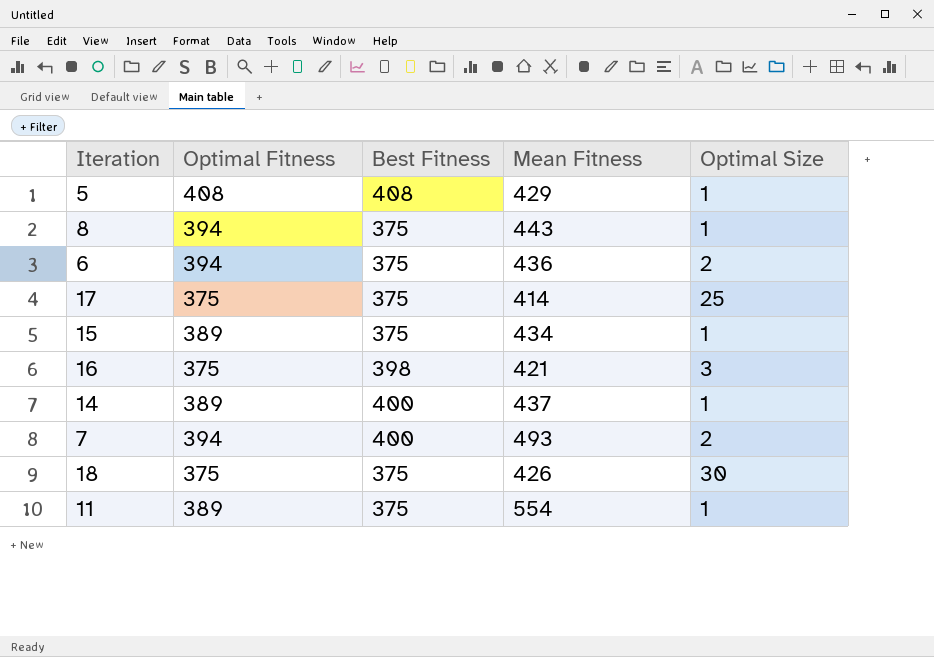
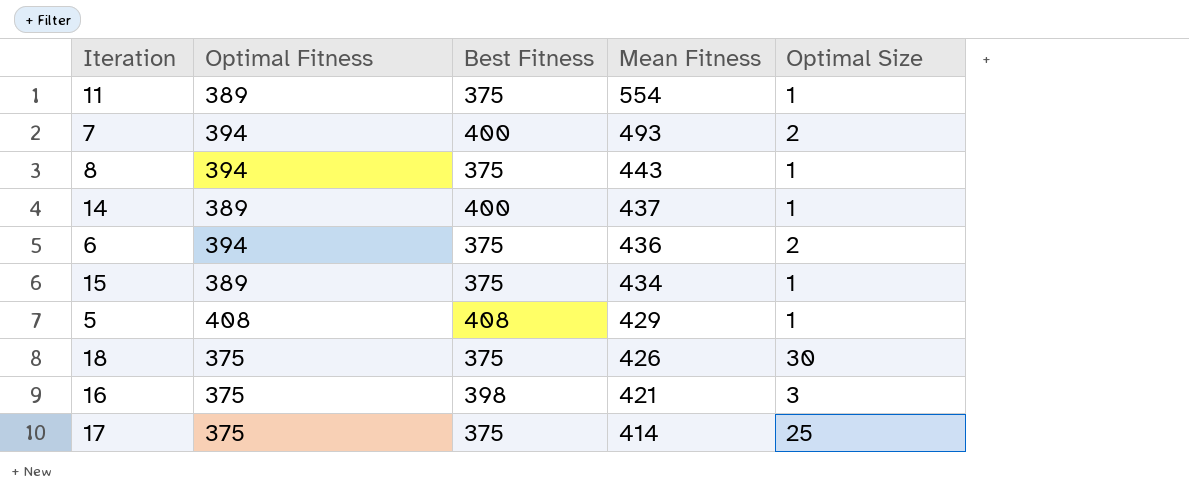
row order: none -> Mean Fitness descending

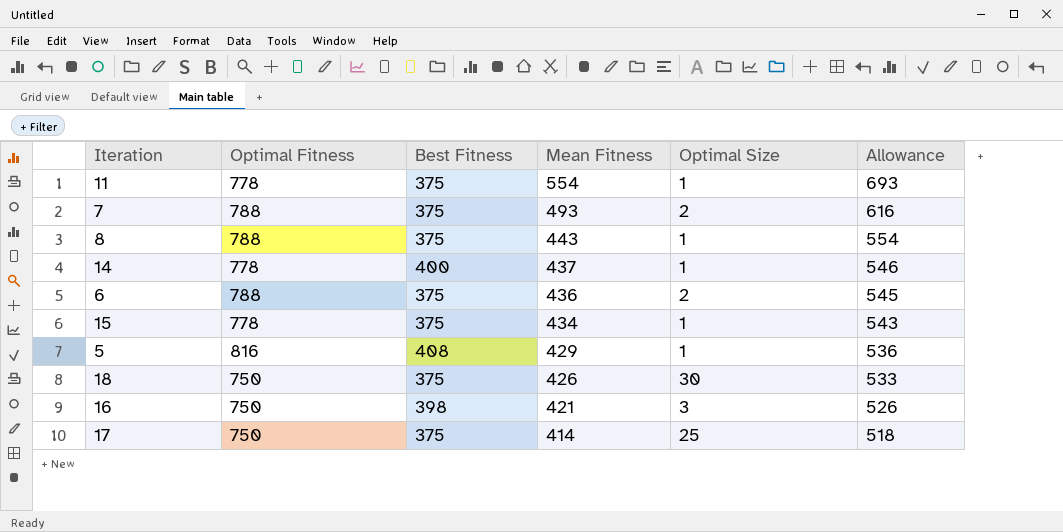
column Allowance | formula: none -> [Mean Fitness] * 1.25
11 | Optimal Fitness: 389 -> 778
7 | Optimal Fitness: 394 -> 788
7 | Best Fitness: 400 -> 375
8 | Optimal Fitness: 394 -> 788
14 | Optimal Fitness: 389 -> 778
6 | Optimal Fitness: 394 -> 788
15 | Optimal Fitness: 389 -> 778
5 | Optimal Fitness: 408 -> 816
18 | Optimal Fitness: 375 -> 750
16 | Optimal Fitness: 375 -> 750
17 | Optimal Fitness: 375 -> 750

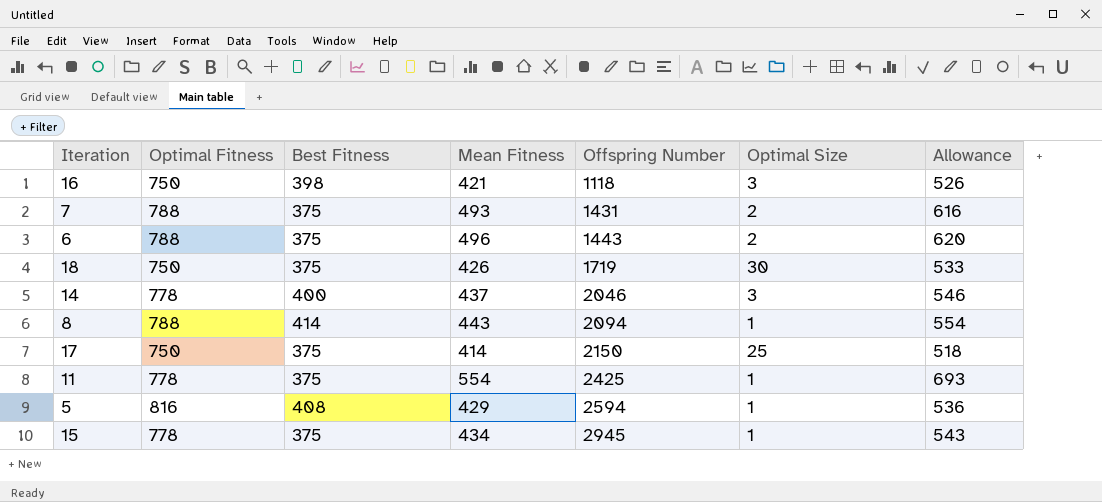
row order: Mean Fitness descending -> Offspring Number ascending
column Offspring Number | position: none -> 5
6 | Mean Fitness: 436 -> 496
6 | Allowance: 545 -> 620
14 | Optimal Size: 1 -> 3
8 | Best Fitness: 375 -> 414

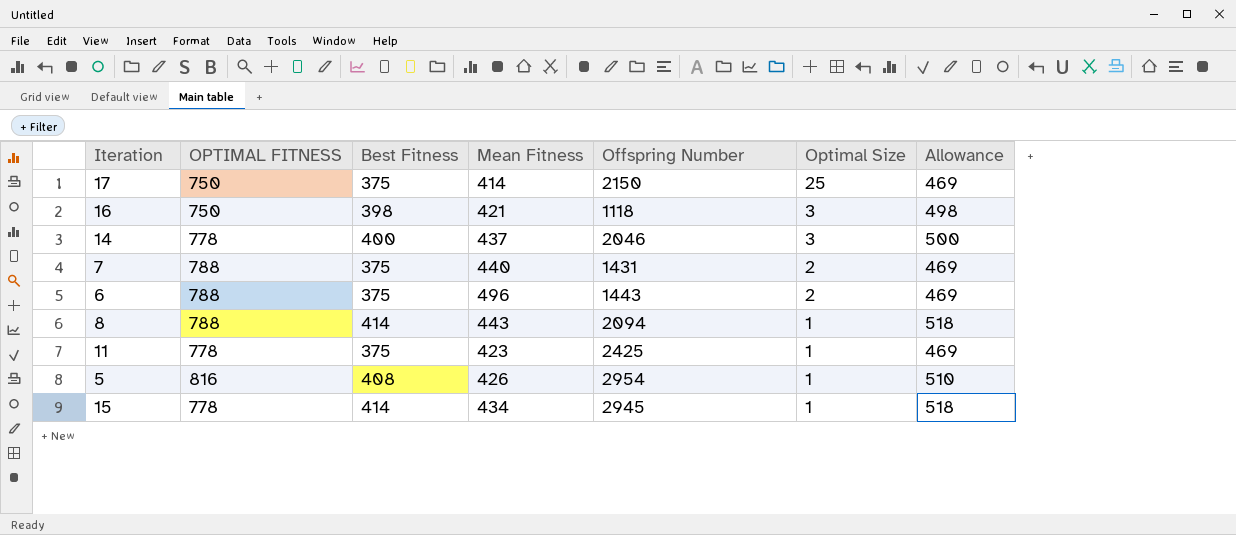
row order: Offspring Number ascending -> Optimal Size descending
column name: Optimal Fitness -> OPTIMAL FITNESS
column Allowance | formula: [Mean Fitness] * 1.25 -> [Best Fitness] * 1.25
row 18: 750 | 375 | 426 | 1719 | 30 | 533 -> none
7 | Mean Fitness: 493 -> 440
11 | Mean Fitness: 554 -> 423
5 | Mean Fitness: 429 -> 426
5 | Offspring Number: 2594 -> 2954
15 | Best Fitness: 375 -> 414

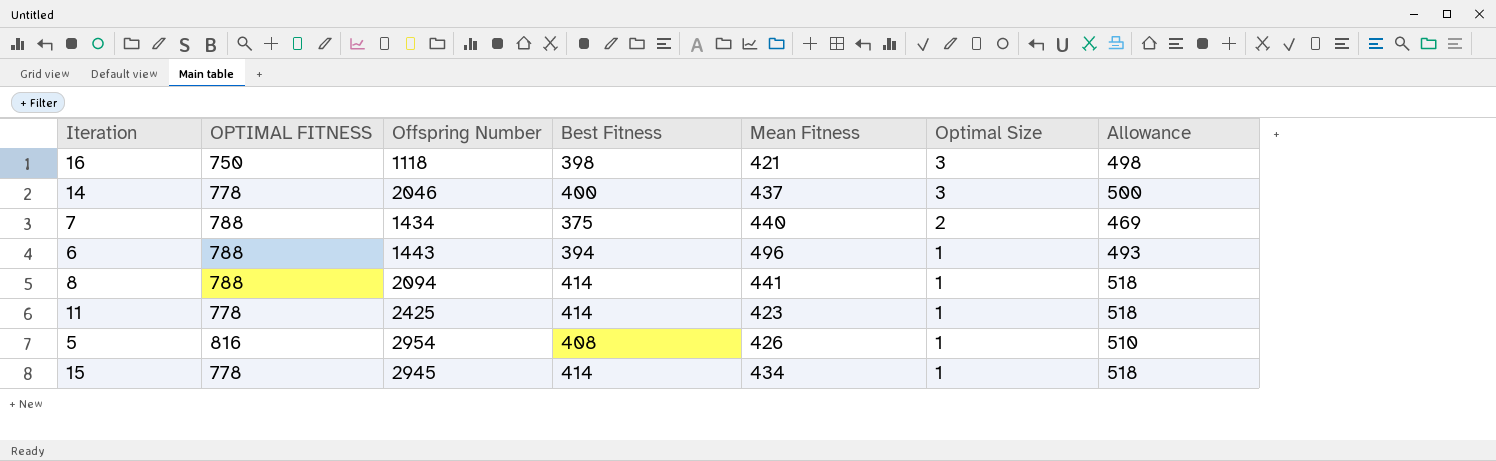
column Offspring Number | position: 5 -> 3
row 17: 750 | 375 | 414 | 2150 | 25 | 469 -> none
7 | Offspring Number: 1431 -> 1434
6 | Best Fitness: 375 -> 394
6 | Optimal Size: 2 -> 1
6 | Allowance: 469 -> 493
8 | Mean Fitness: 443 -> 441
11 | Best Fitness: 375 -> 414
11 | Allowance: 469 -> 518

